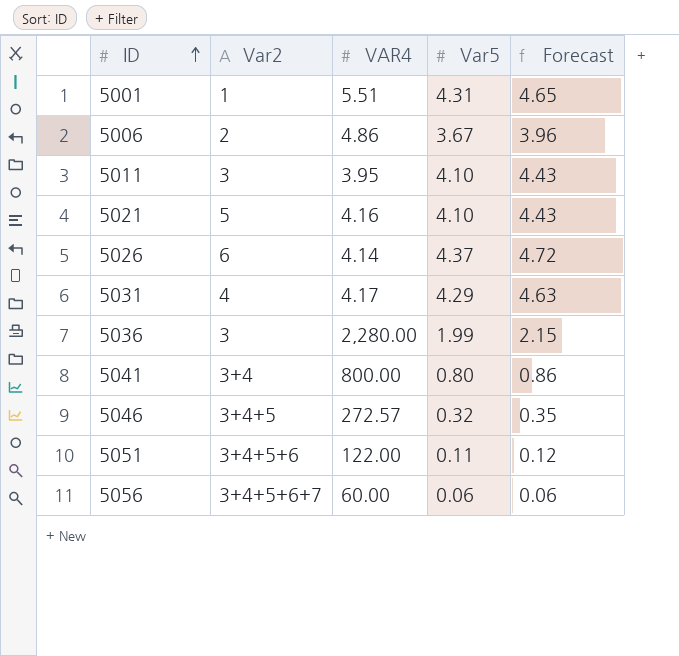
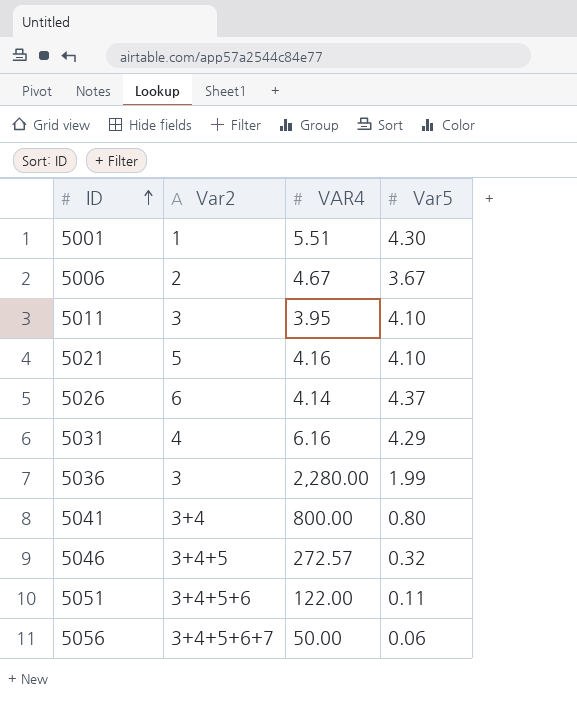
column Forecast | formula: [Var5] * 1.08 -> none
5001 | Var5: 4.31 -> 4.30
5006 | VAR4: 4.86 -> 4.67
5031 | VAR4: 4.17 -> 6.16
5056 | VAR4: 60.00 -> 50.00

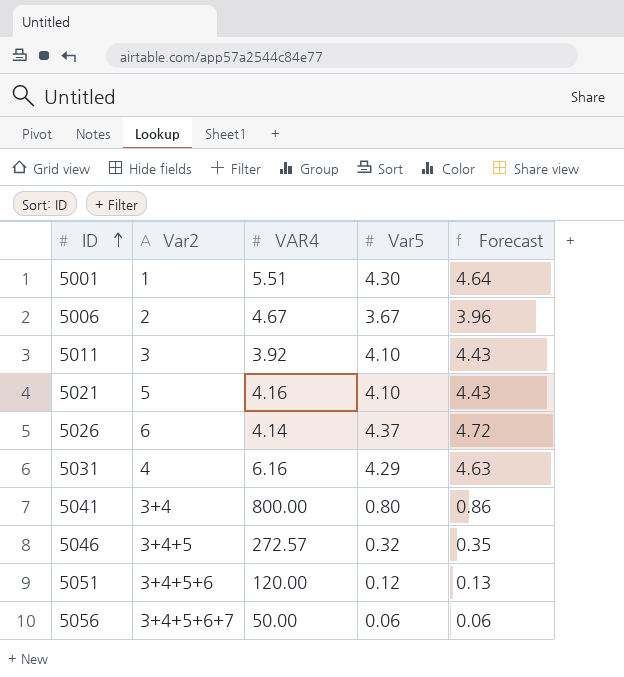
column Forecast | formula: none -> [Var5] * 1.08
row 5036: 3 | 2,280.00 | 1.99 -> none
5011 | VAR4: 3.95 -> 3.92
5051 | VAR4: 122.00 -> 120.00
5051 | Var5: 0.11 -> 0.12

